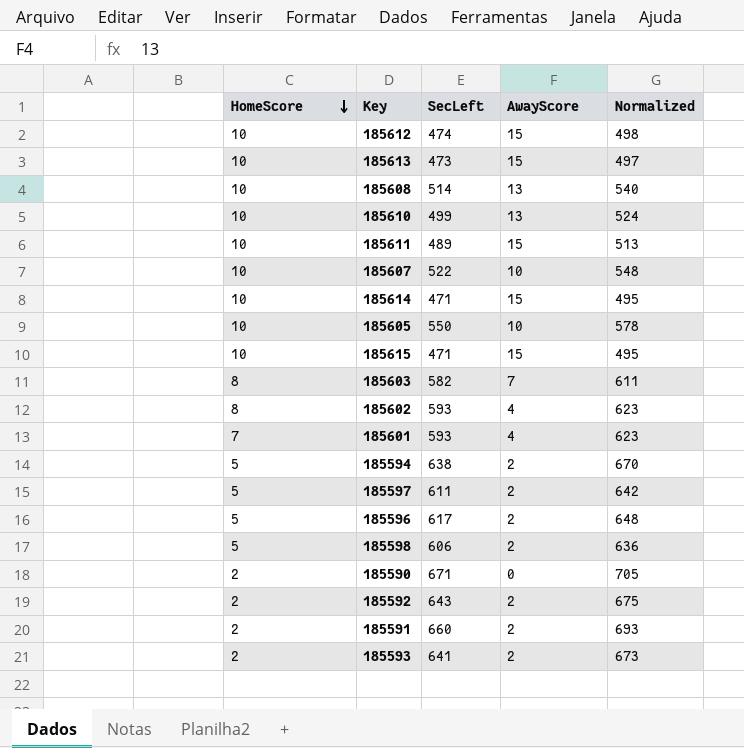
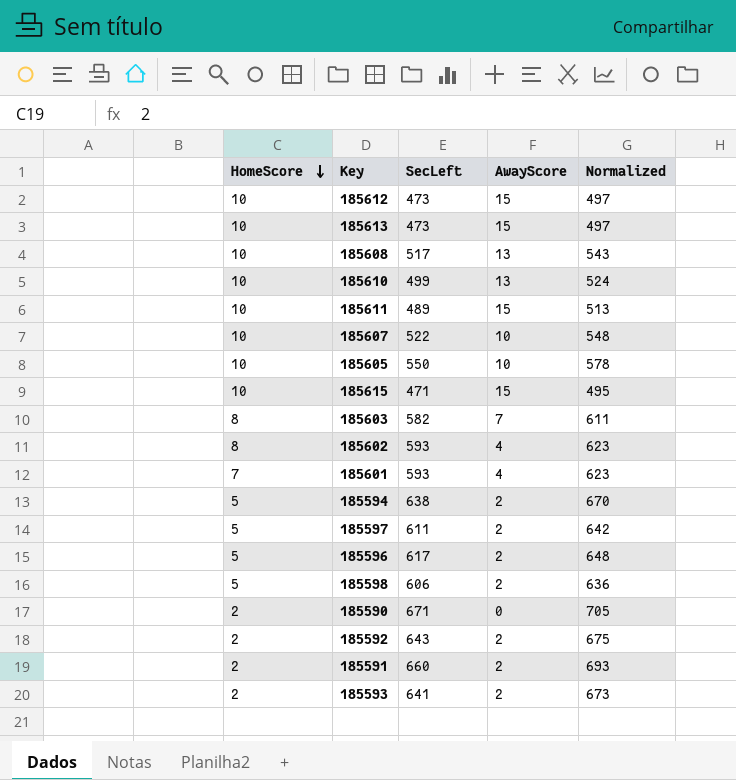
row 185614: 10 | 471 | 15 | 495 -> none
185612 | SecLeft: 474 -> 473
185612 | Normalized: 498 -> 497
185608 | SecLeft: 514 -> 517
185608 | Normalized: 540 -> 543

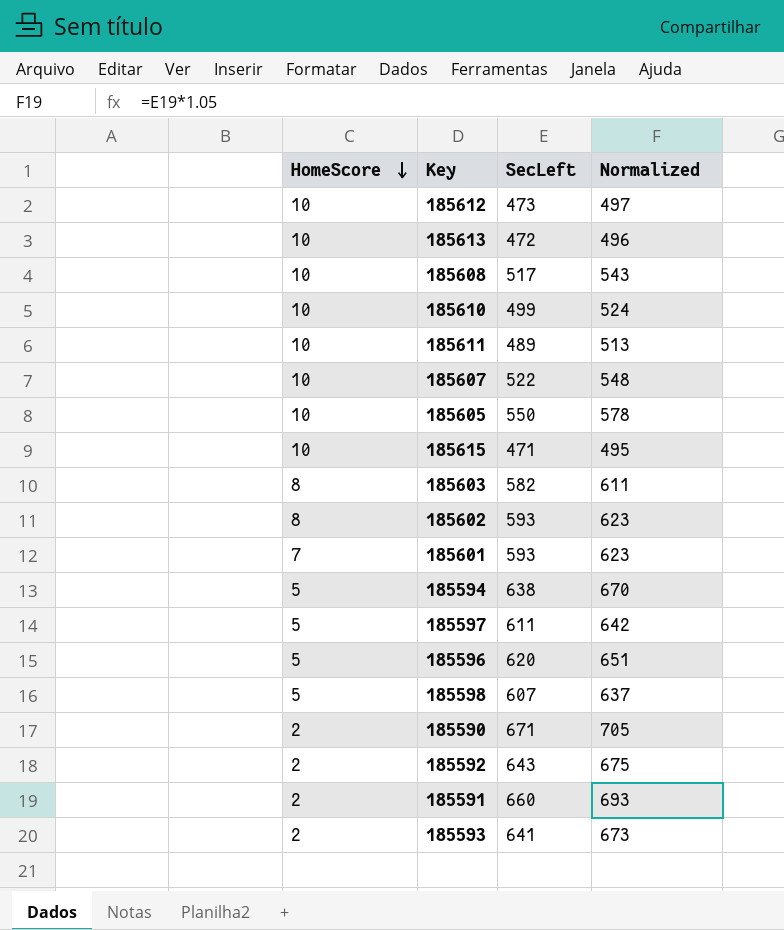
column AwayScore | position: 4 -> none
185613 | SecLeft: 473 -> 472
185613 | Normalized: 497 -> 496
185596 | SecLeft: 617 -> 620
185596 | Normalized: 648 -> 651
185598 | SecLeft: 606 -> 607
185598 | Normalized: 636 -> 637

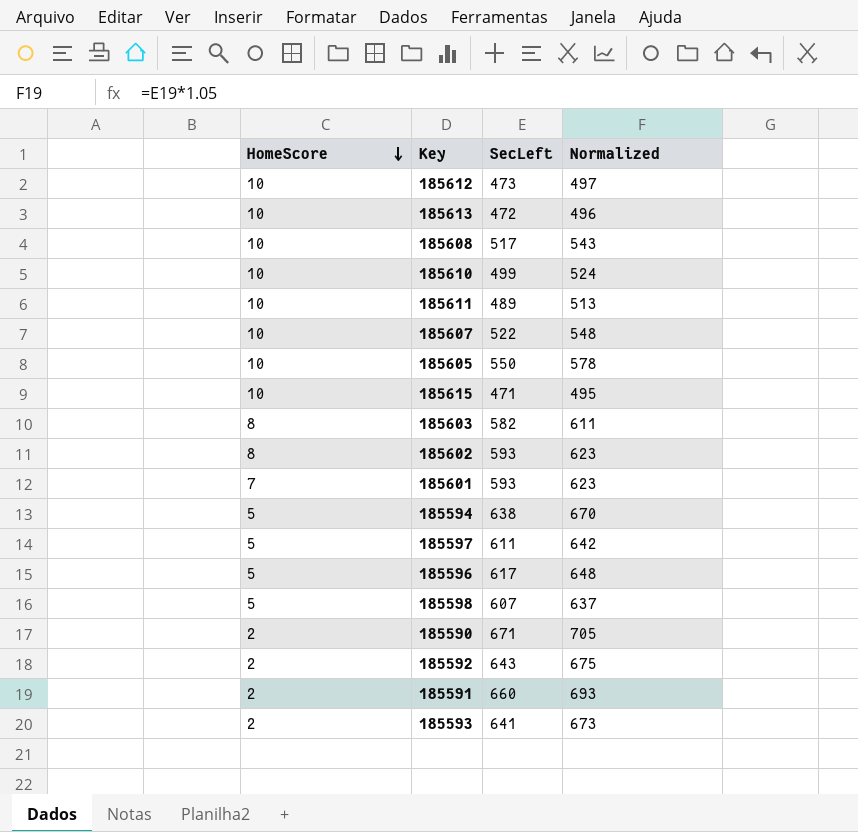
185596 | SecLeft: 620 -> 617
185596 | Normalized: 651 -> 648

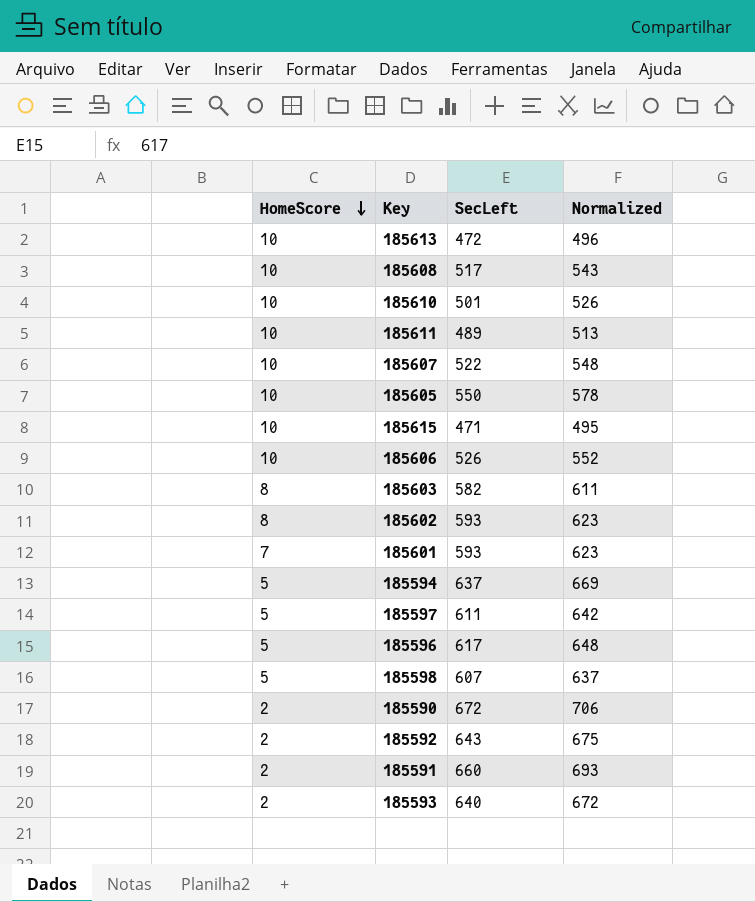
row 185612: 10 | 473 | 497 -> none
185610 | SecLeft: 499 -> 501
185610 | Normalized: 524 -> 526
row 185606: none -> 10 | 526 | 552
185594 | SecLeft: 638 -> 637
185594 | Normalized: 670 -> 669
185590 | SecLeft: 671 -> 672
185590 | Normalized: 705 -> 706
185593 | SecLeft: 641 -> 640
185593 | Normalized: 673 -> 672

